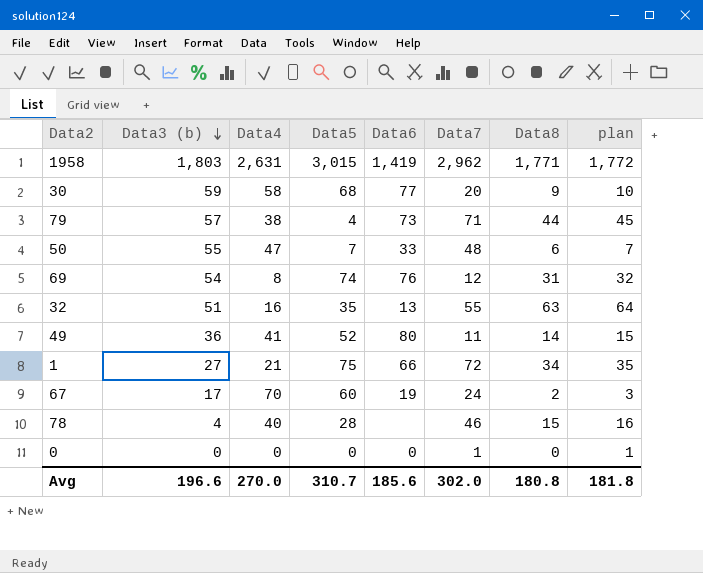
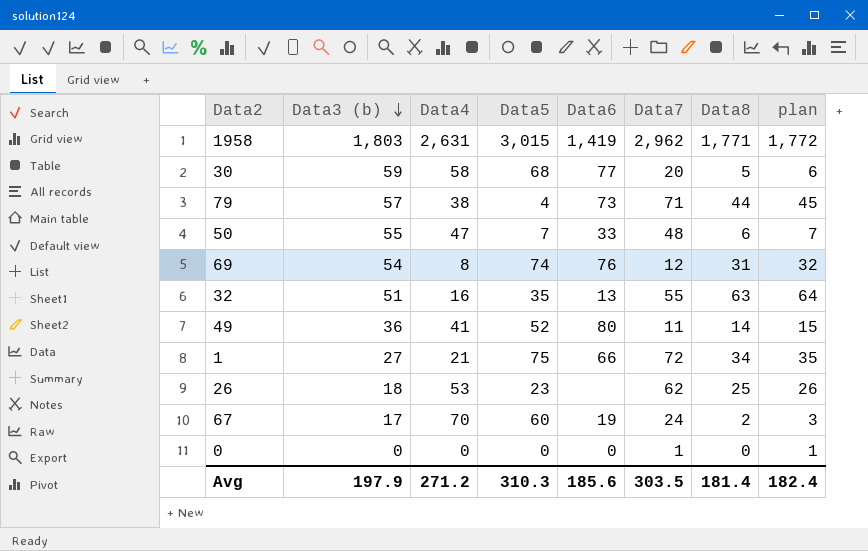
row 78: 4 | 40 | 28 | none | 46 | 15 | 16 -> none
30 | Data8: 9 -> 5
30 | plan: 10 -> 6
row 26: none -> 18 | 53 | 23 | none | 62 | 25 | 26
Avg | Data3 (b): 196.6 -> 197.9
Avg | Data4: 270.0 -> 271.2
Avg | Data5: 310.7 -> 310.3
Avg | Data7: 302.0 -> 303.5
Avg | Data8: 180.8 -> 181.4
Avg | plan: 181.8 -> 182.4

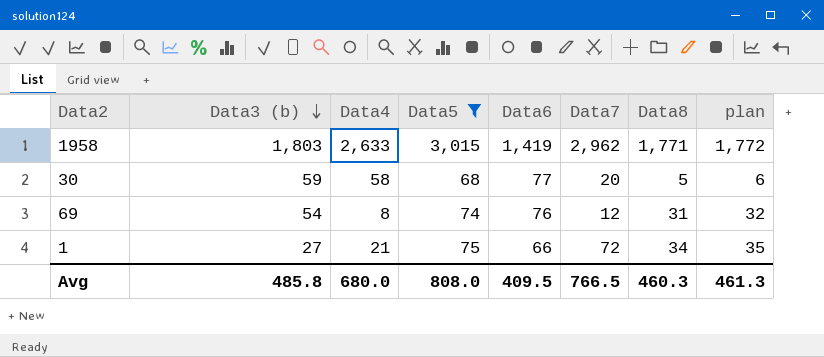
filter: none -> Data5 >= 68
1958 | Data4: 2,631 -> 2,633
Avg | Data3 (b): 197.9 -> 485.8
Avg | Data4: 271.2 -> 680.0
Avg | Data5: 310.3 -> 808.0
Avg | Data6: 185.6 -> 409.5
Avg | Data7: 303.5 -> 766.5
Avg | Data8: 181.4 -> 460.3
Avg | plan: 182.4 -> 461.3

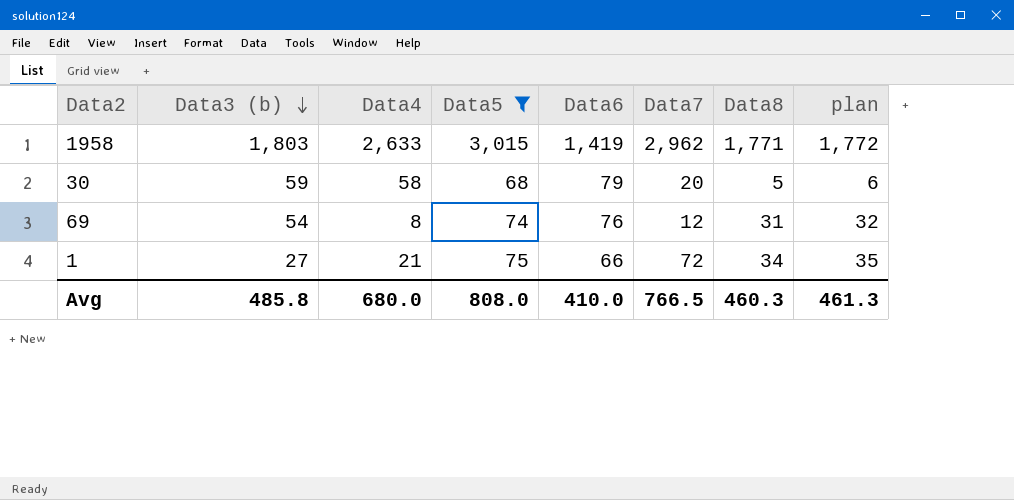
30 | Data6: 77 -> 79
Avg | Data6: 409.5 -> 410.0

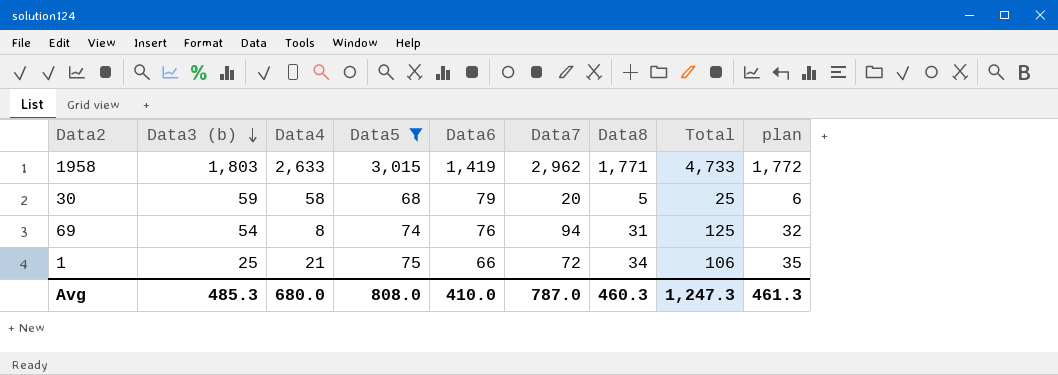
column Total | formula: none -> [Data7] + [Data8]
69 | Data7: 12 -> 94
1 | Data3 (b): 27 -> 25
Avg | Data3 (b): 485.8 -> 485.3
Avg | Data7: 766.5 -> 787.0

